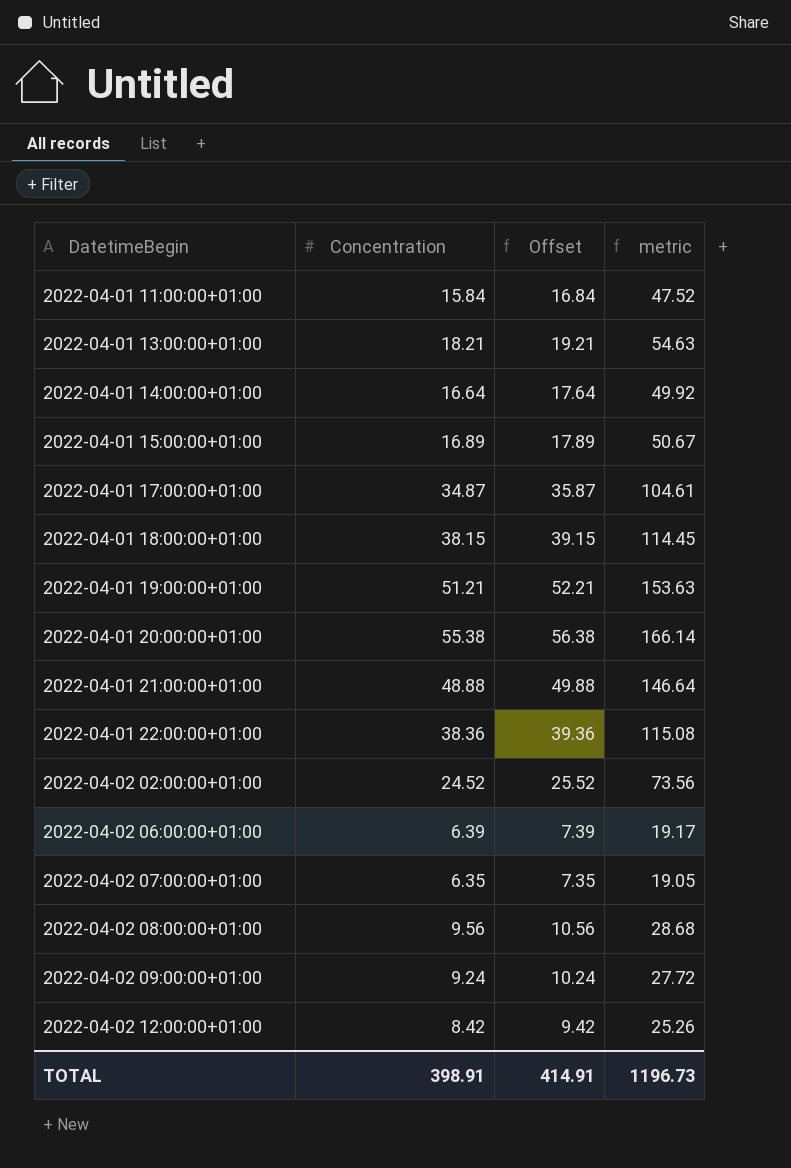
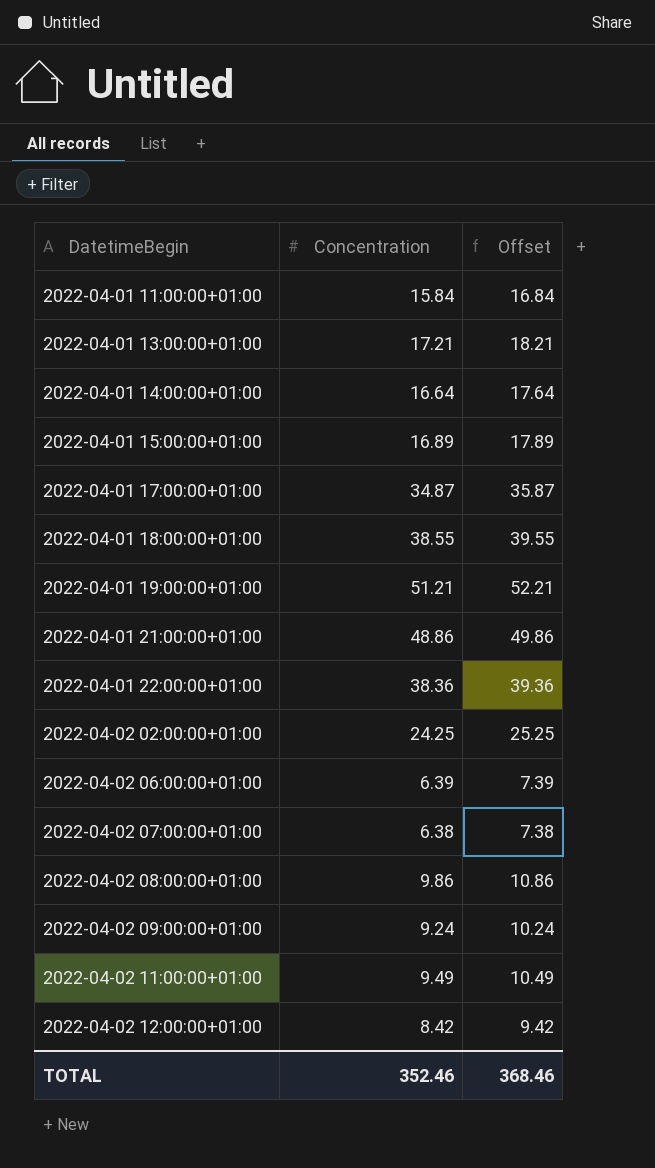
column metric | formula: [Concentration] * 3 -> none
row 2022-04-01 20:00:00+01:00: 55.38 | 56.38 | 166.14 -> none
2022-04-01 13:00:00+01:00 | Concentration: 18.21 -> 17.21
2022-04-01 13:00:00+01:00 | Offset: 19.21 -> 18.21
2022-04-01 18:00:00+01:00 | Concentration: 38.15 -> 38.55
2022-04-01 18:00:00+01:00 | Offset: 39.15 -> 39.55
2022-04-01 21:00:00+01:00 | Concentration: 48.88 -> 48.86
2022-04-01 21:00:00+01:00 | Offset: 49.88 -> 49.86
2022-04-02 02:00:00+01:00 | Concentration: 24.52 -> 24.25
2022-04-02 02:00:00+01:00 | Offset: 25.52 -> 25.25
2022-04-02 07:00:00+01:00 | Concentration: 6.35 -> 6.38
2022-04-02 07:00:00+01:00 | Offset: 7.35 -> 7.38
2022-04-02 08:00:00+01:00 | Concentration: 9.56 -> 9.86
2022-04-02 08:00:00+01:00 | Offset: 10.56 -> 10.86
row 2022-04-02 11:00:00+01:00: none -> 9.49 | 10.49
TOTAL | Concentration: 398.91 -> 352.46
TOTAL | Offset: 414.91 -> 368.46

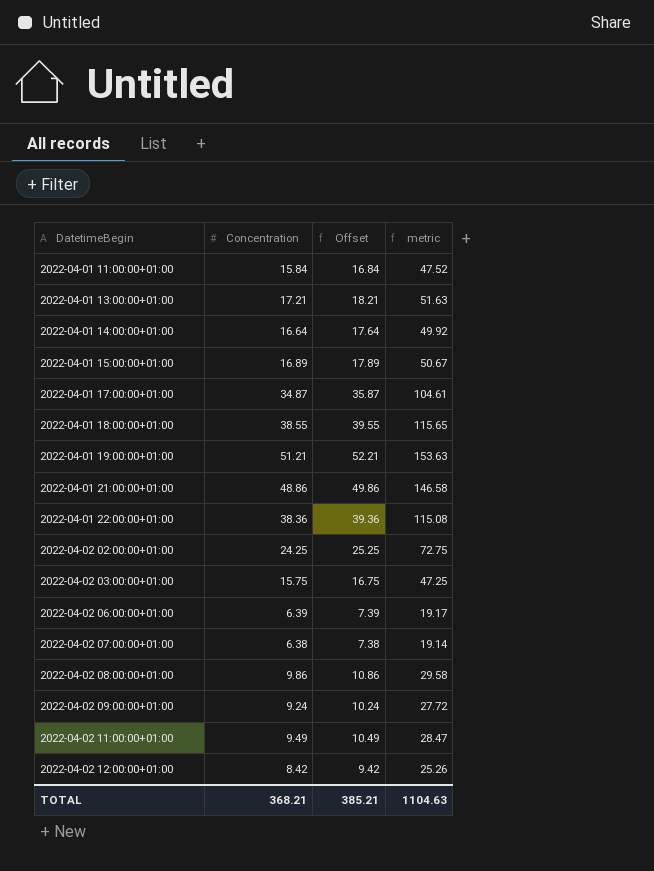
column metric | formula: none -> [Concentration] * 3
row 2022-04-02 03:00:00+01:00: none -> 15.75 | 16.75 | 47.25
TOTAL | Concentration: 352.46 -> 368.21
TOTAL | Offset: 368.46 -> 385.21

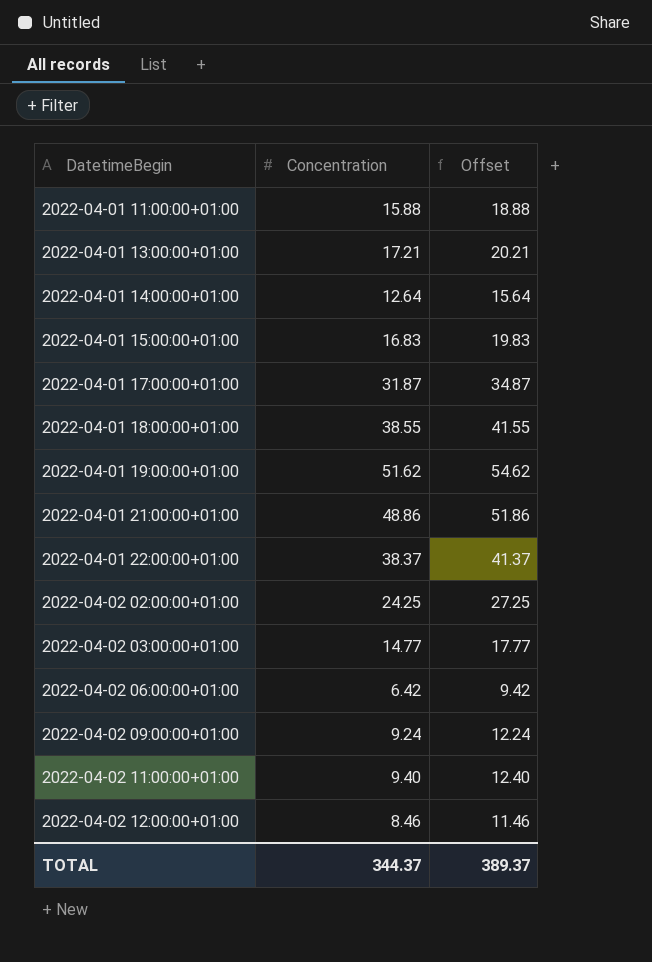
column metric | formula: [Concentration] * 3 -> none
column Offset | formula: [Concentration] + 1 -> [Concentration] + 3
row 2022-04-02 07:00:00+01:00: 6.38 | 7.38 | 19.14 -> none
row 2022-04-02 08:00:00+01:00: 9.86 | 10.86 | 29.58 -> none
2022-04-01 11:00:00+01:00 | Concentration: 15.84 -> 15.88
2022-04-01 14:00:00+01:00 | Concentration: 16.64 -> 12.64
2022-04-01 15:00:00+01:00 | Concentration: 16.89 -> 16.83
2022-04-01 17:00:00+01:00 | Concentration: 34.87 -> 31.87
2022-04-01 19:00:00+01:00 | Concentration: 51.21 -> 51.62
2022-04-01 22:00:00+01:00 | Concentration: 38.36 -> 38.37
2022-04-02 03:00:00+01:00 | Concentration: 15.75 -> 14.77
2022-04-02 06:00:00+01:00 | Concentration: 6.39 -> 6.42
2022-04-02 11:00:00+01:00 | Concentration: 9.49 -> 9.40
2022-04-02 12:00:00+01:00 | Concentration: 8.42 -> 8.46
TOTAL | Concentration: 368.21 -> 344.37
TOTAL | Offset: 385.21 -> 389.37

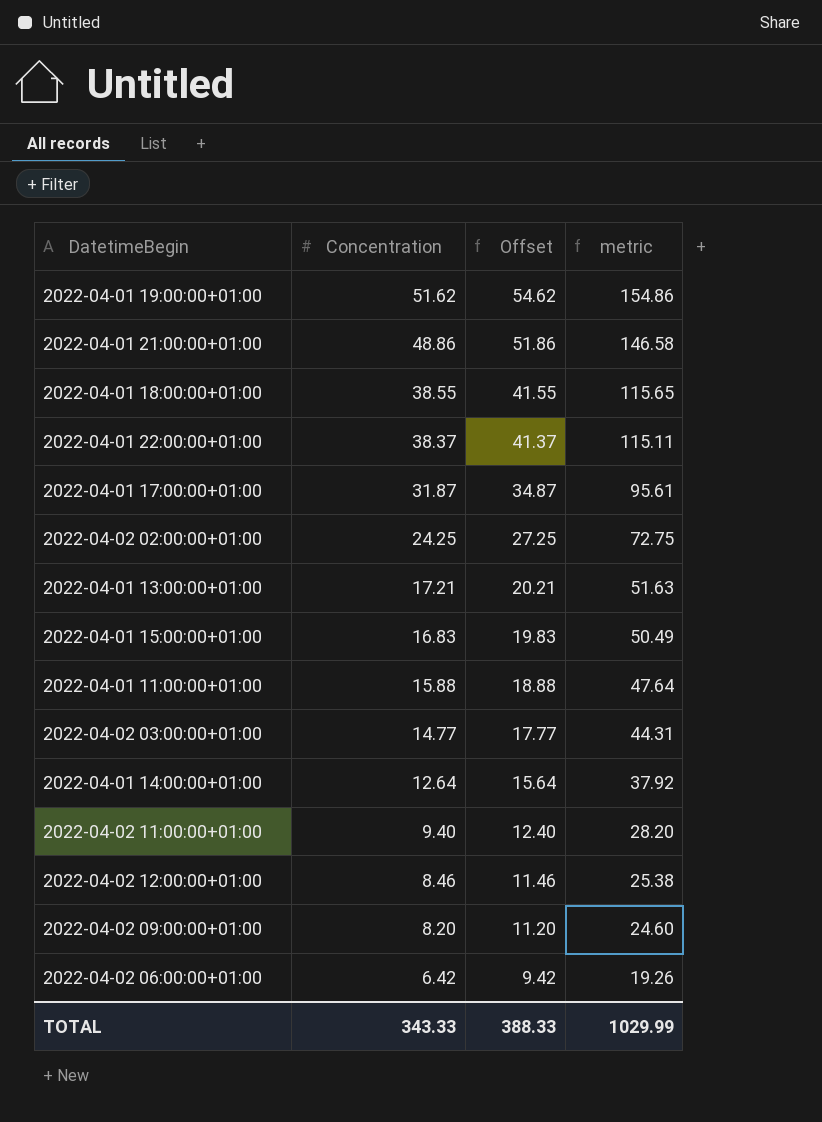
row order: DatetimeBegin ascending -> Concentration descending
column metric | formula: none -> [Concentration] * 3
2022-04-02 09:00:00+01:00 | Concentration: 9.24 -> 8.20
2022-04-02 09:00:00+01:00 | Offset: 12.24 -> 11.20
TOTAL | Concentration: 344.37 -> 343.33
TOTAL | Offset: 389.37 -> 388.33

